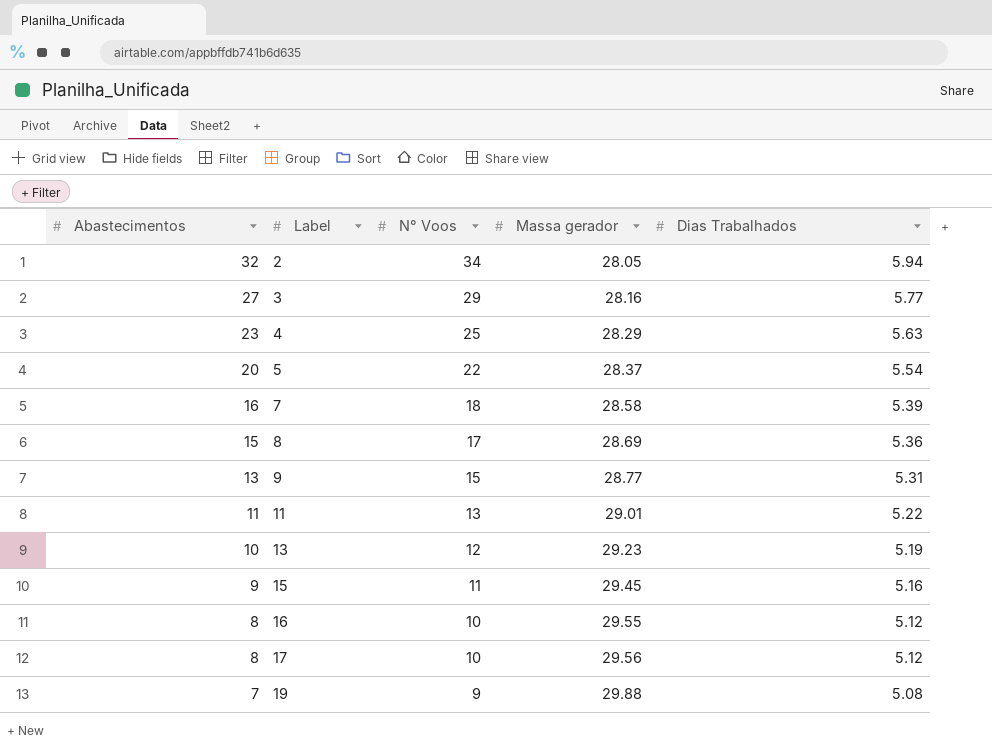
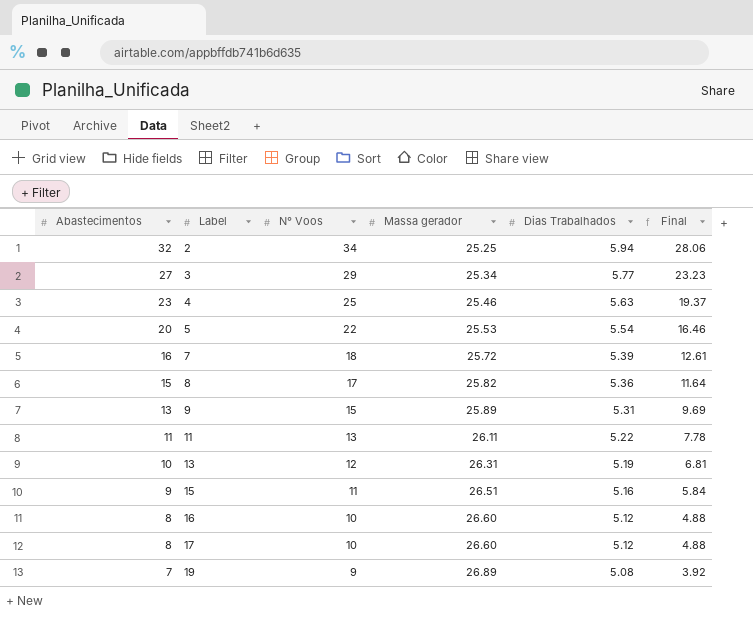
column Final | formula: none -> [N° Voos] - [Dias Trabalhados]
2 | Massa gerador: 28.05 -> 25.25
3 | Massa gerador: 28.16 -> 25.34
4 | Massa gerador: 28.29 -> 25.46
5 | Massa gerador: 28.37 -> 25.53
7 | Massa gerador: 28.58 -> 25.72
8 | Massa gerador: 28.69 -> 25.82
9 | Massa gerador: 28.77 -> 25.89
11 | Massa gerador: 29.01 -> 26.11
13 | Massa gerador: 29.23 -> 26.31
15 | Massa gerador: 29.45 -> 26.51
16 | Massa gerador: 29.55 -> 26.60
17 | Massa gerador: 29.56 -> 26.60
19 | Massa gerador: 29.88 -> 26.89

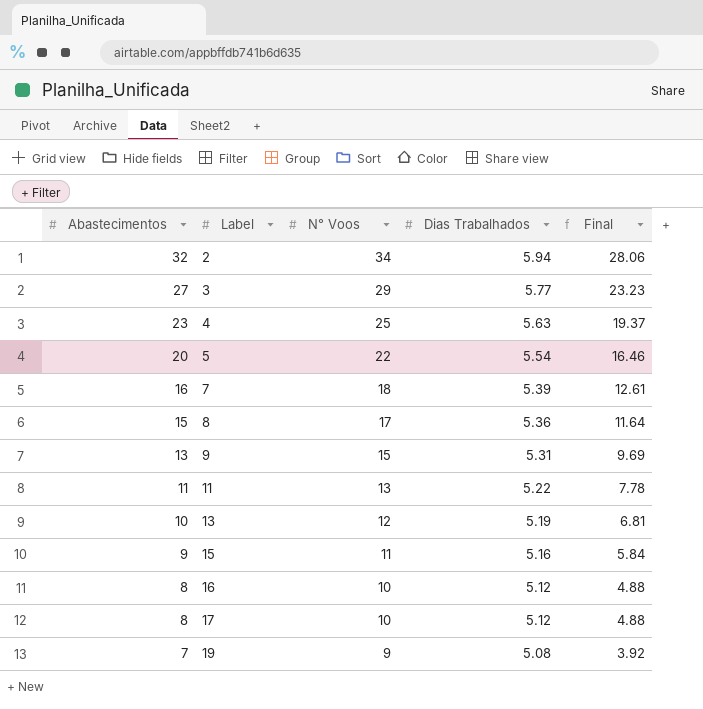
column Massa gerador | position: 4 -> none

